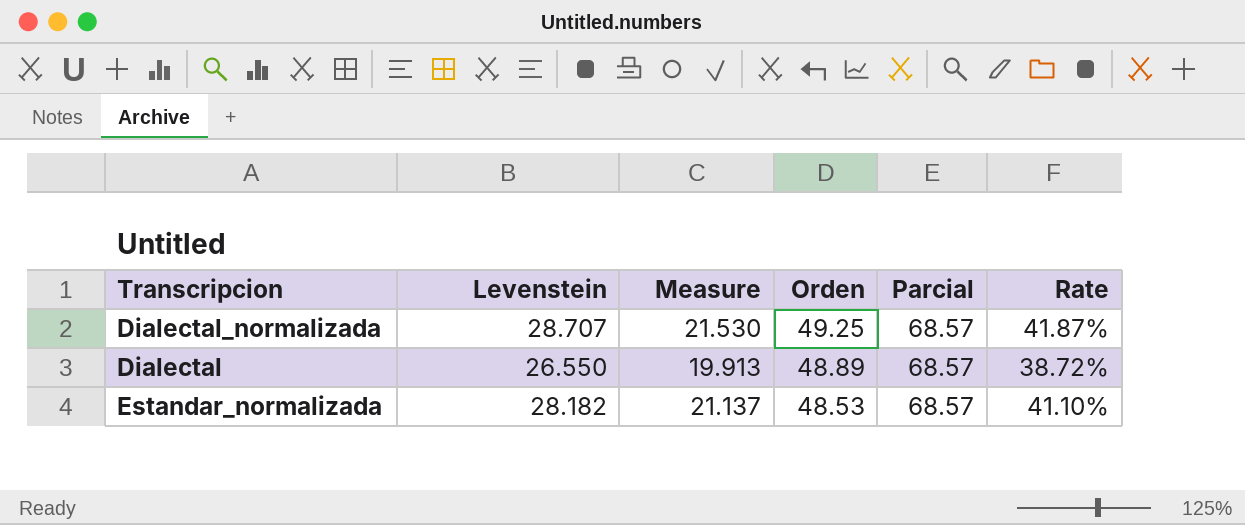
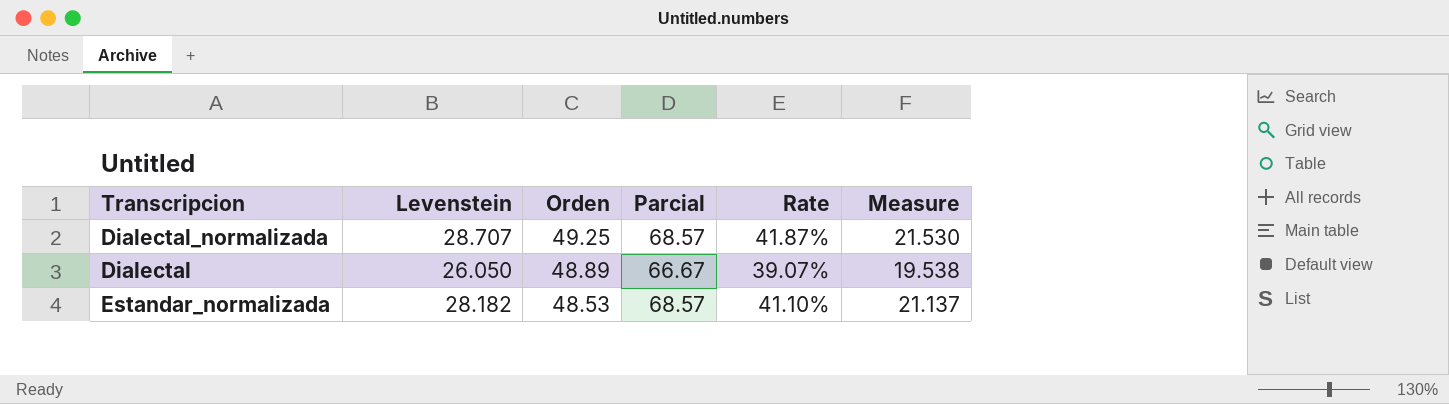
column Measure | position: 3 -> 6
Dialectal | Levenstein: 26.550 -> 26.050
Dialectal | Parcial: 68.57 -> 66.67
Dialectal | Rate: 38.72% -> 39.07%
Dialectal | Measure: 19.913 -> 19.538

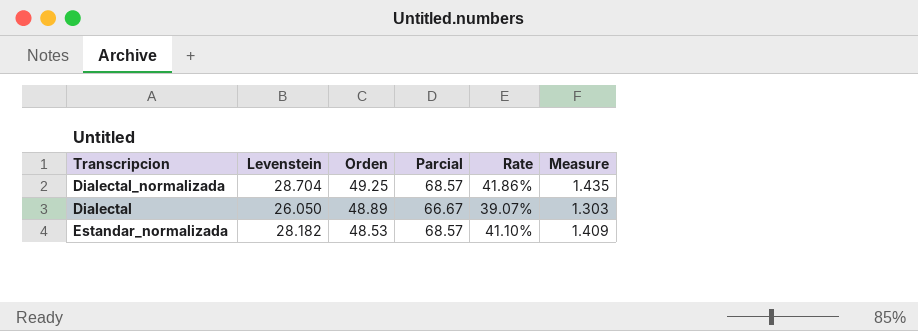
column Measure | formula: [Levenstein] * 0.75 -> [Levenstein] * 0.05
Dialectal_normalizada | Levenstein: 28.707 -> 28.704
Dialectal_normalizada | Rate: 41.87% -> 41.86%

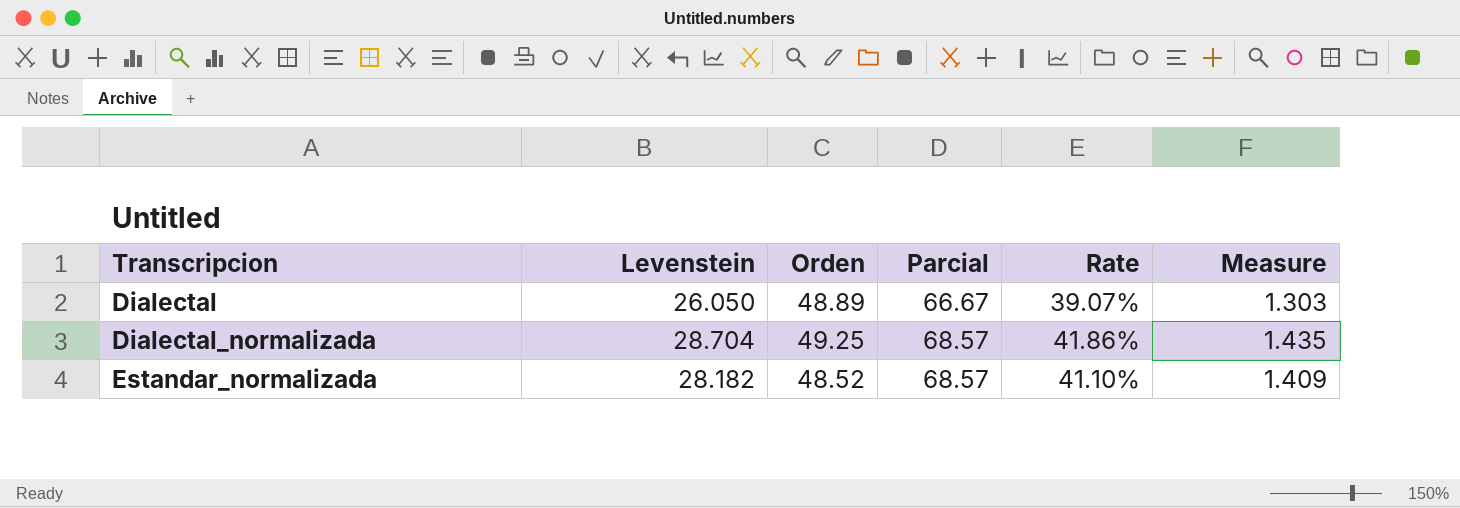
row order: Orden descending -> Transcripcion ascending
Estandar_normalizada | Orden: 48.53 -> 48.52

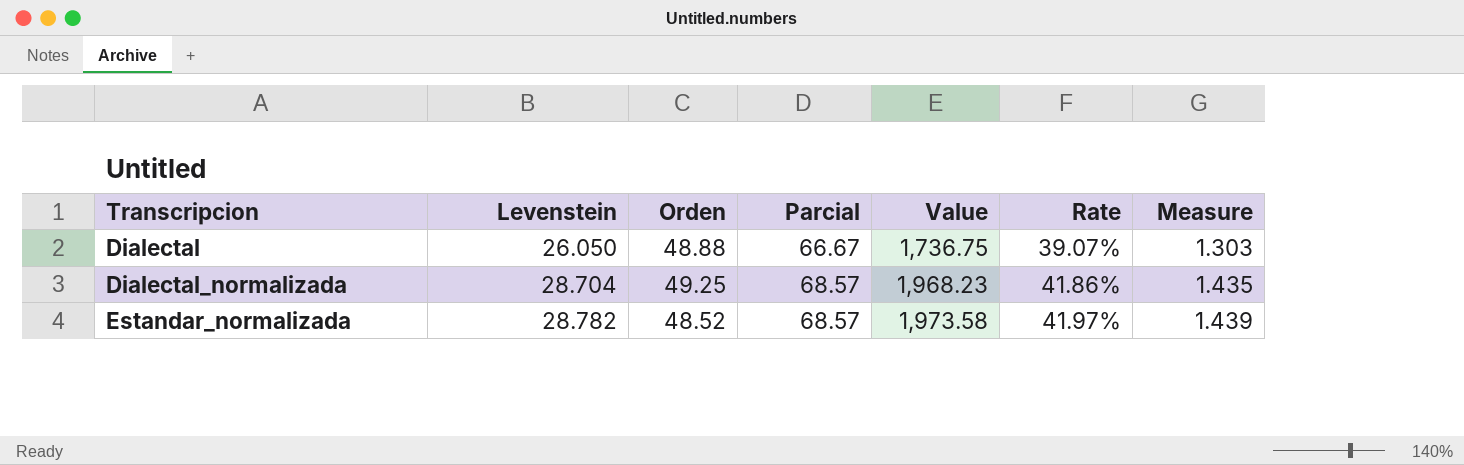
column Value | formula: none -> [Levenstein] * [Parcial]
Dialectal | Orden: 48.89 -> 48.88
Estandar_normalizada | Levenstein: 28.182 -> 28.782
Estandar_normalizada | Rate: 41.10% -> 41.97%
Estandar_normalizada | Measure: 1.409 -> 1.439

